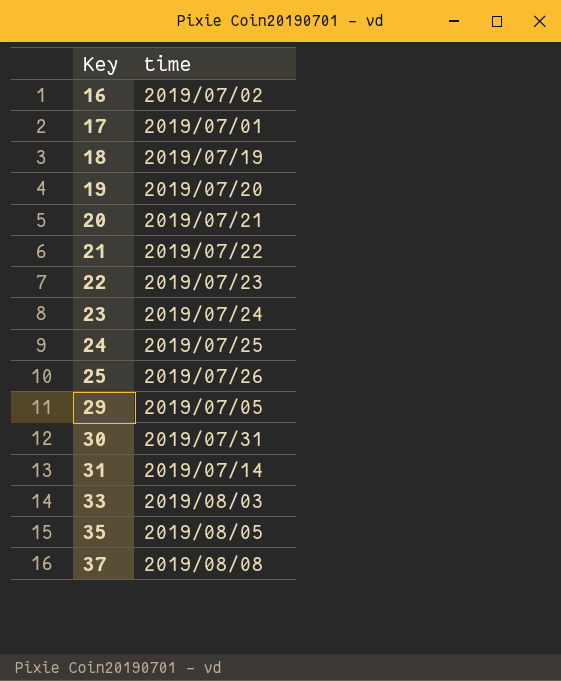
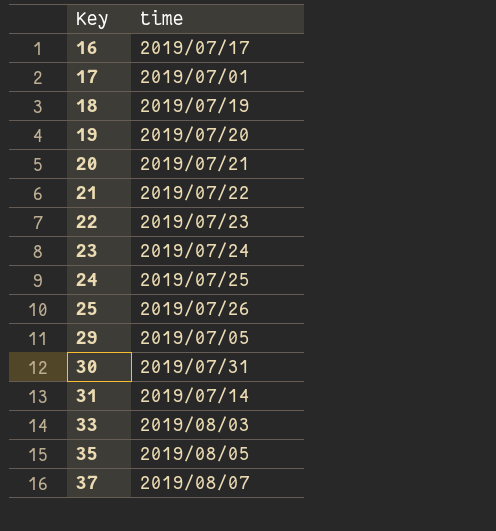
16 | time: 2019/07/02 -> 2019/07/17
37 | time: 2019/08/08 -> 2019/08/07

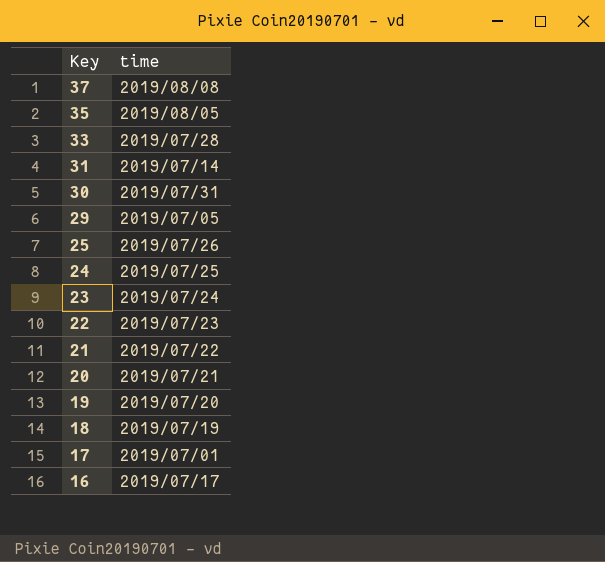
row order: Key ascending -> Key descending
37 | time: 2019/08/07 -> 2019/08/08
33 | time: 2019/08/03 -> 2019/07/28

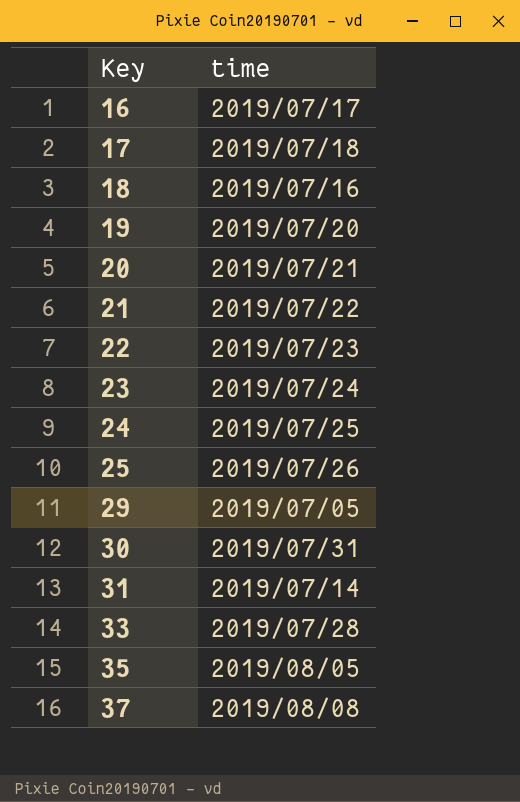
row order: Key descending -> Key ascending
17 | time: 2019/07/01 -> 2019/07/18
18 | time: 2019/07/19 -> 2019/07/16

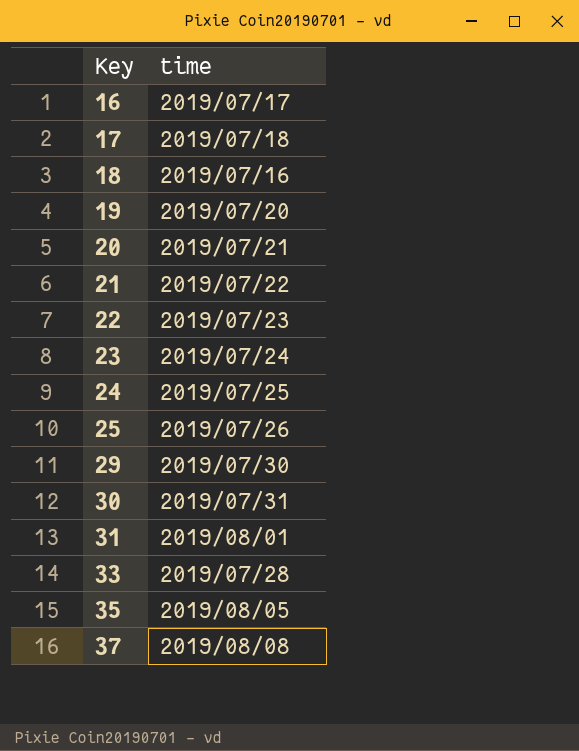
29 | time: 2019/07/05 -> 2019/07/30
31 | time: 2019/07/14 -> 2019/08/01

